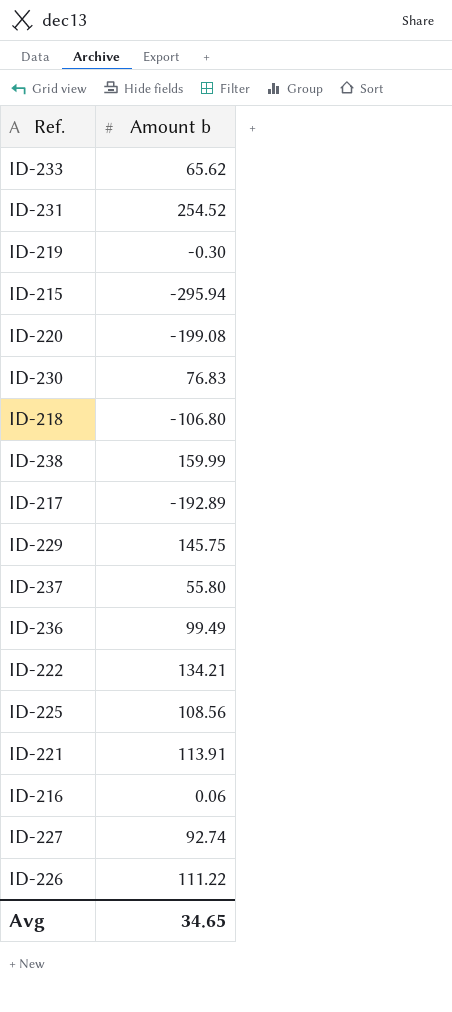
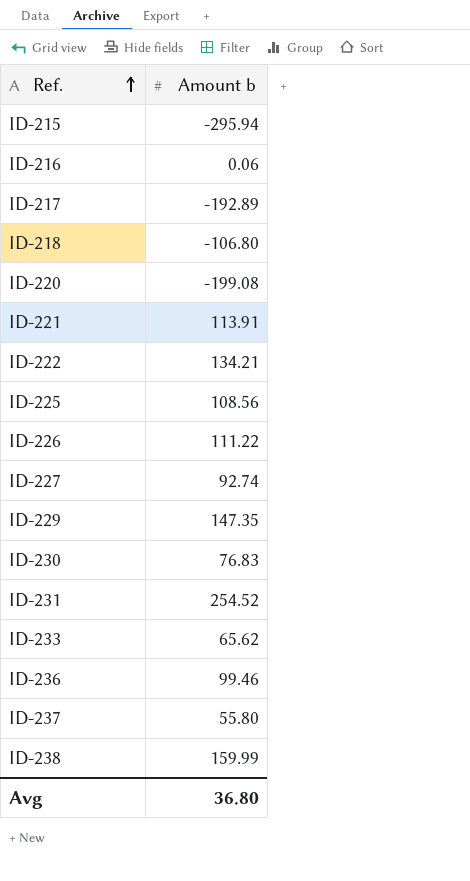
row order: none -> Ref. ascending
row ID-219: -0.30 -> none
ID-229 | Amount b: 145.75 -> 147.35
ID-236 | Amount b: 99.49 -> 99.46
Avg | Amount b: 34.65 -> 36.80

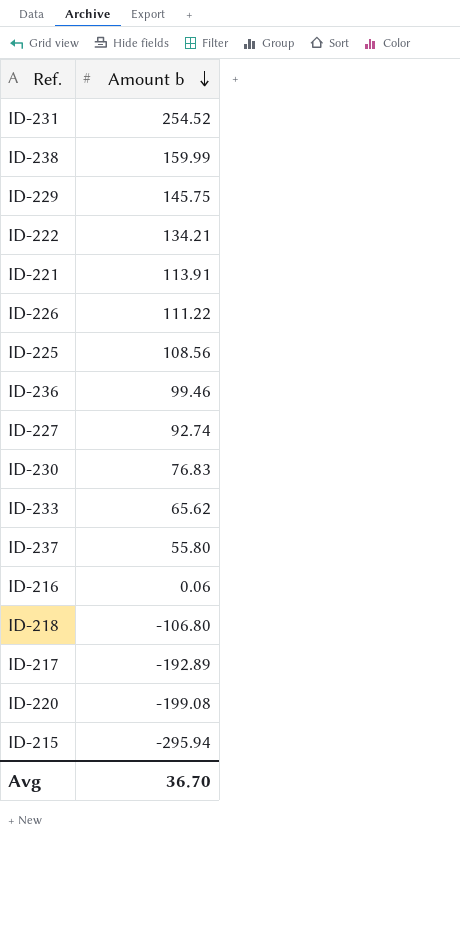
row order: Ref. ascending -> Amount b descending
ID-229 | Amount b: 147.35 -> 145.75
Avg | Amount b: 36.80 -> 36.70

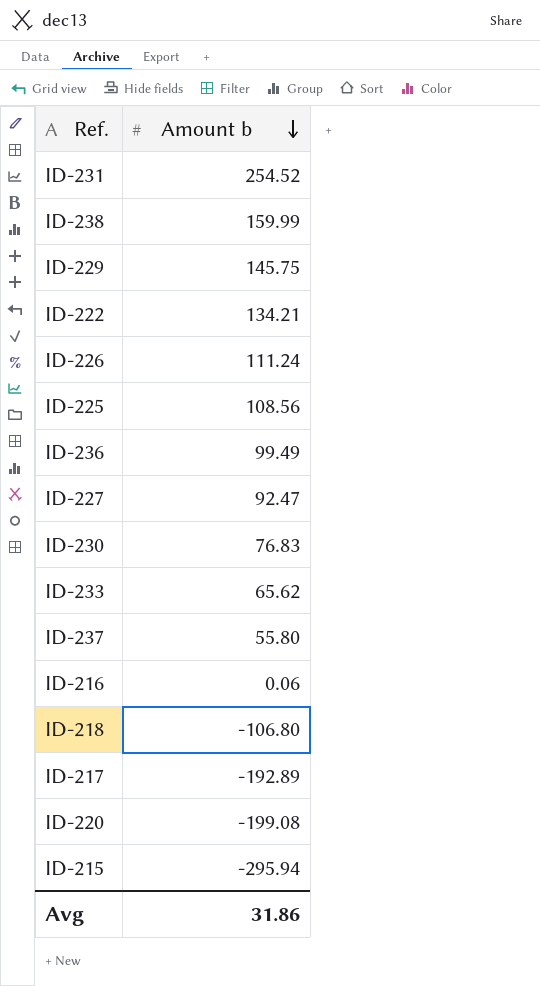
row ID-221: 113.91 -> none
ID-226 | Amount b: 111.22 -> 111.24
ID-236 | Amount b: 99.46 -> 99.49
ID-227 | Amount b: 92.74 -> 92.47
Avg | Amount b: 36.70 -> 31.86

